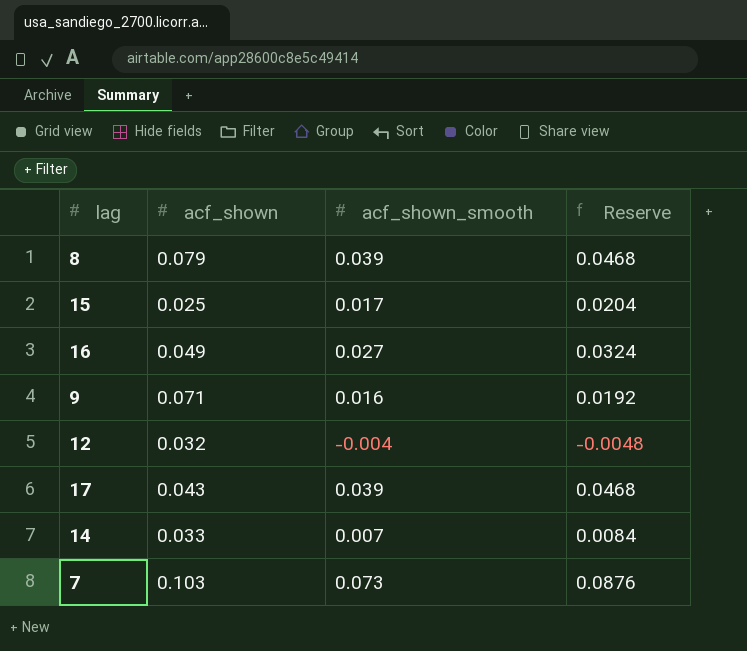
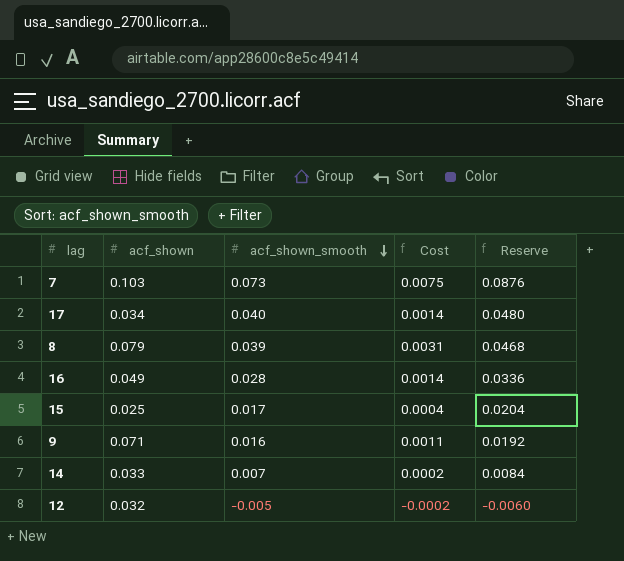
row order: none -> acf_shown_smooth descending
column Cost | formula: none -> [acf_shown] * [acf_shown_smooth]
17 | acf_shown: 0.043 -> 0.034
17 | acf_shown_smooth: 0.039 -> 0.040
17 | Reserve: 0.0468 -> 0.0480
16 | acf_shown_smooth: 0.027 -> 0.028
16 | Reserve: 0.0324 -> 0.0336
12 | acf_shown_smooth: -0.004 -> -0.005
12 | Reserve: -0.0048 -> -0.0060

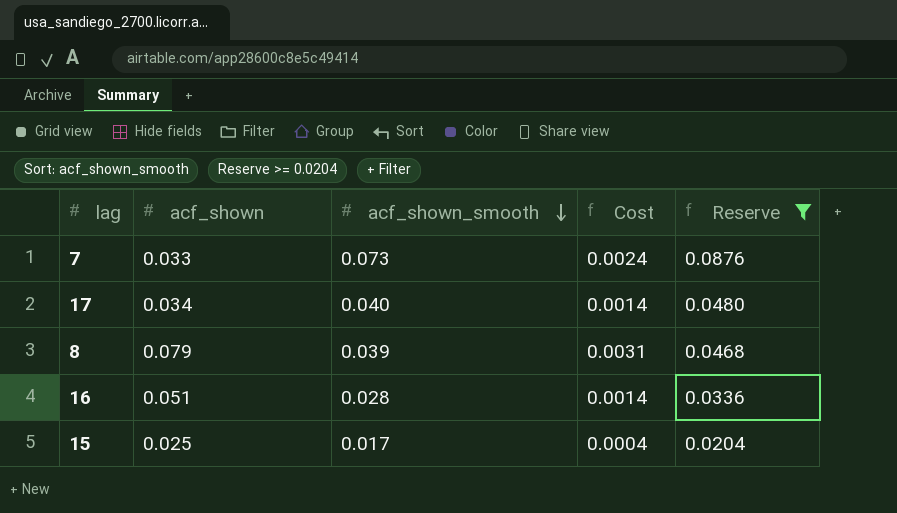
filter: none -> Reserve >= 0.0204
7 | acf_shown: 0.103 -> 0.033
7 | Cost: 0.0075 -> 0.0024
16 | acf_shown: 0.049 -> 0.051

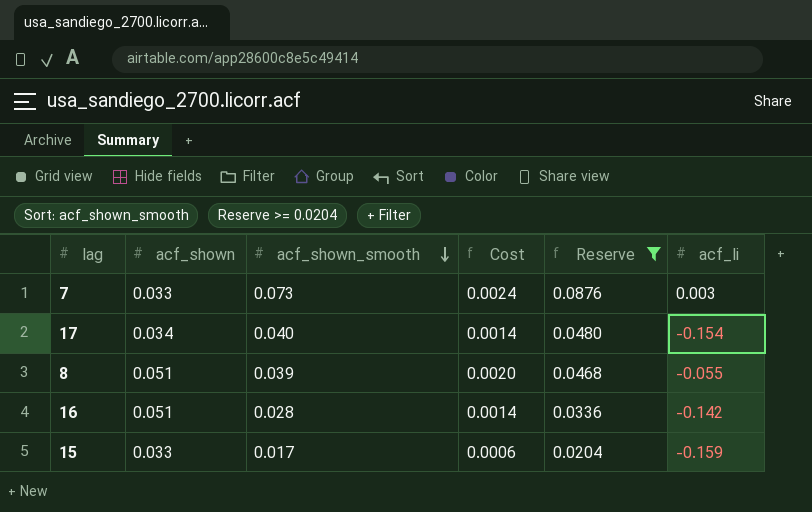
column acf_li | position: none -> 6
8 | acf_shown: 0.079 -> 0.051
8 | Cost: 0.0031 -> 0.0020
15 | acf_shown: 0.025 -> 0.033
15 | Cost: 0.0004 -> 0.0006

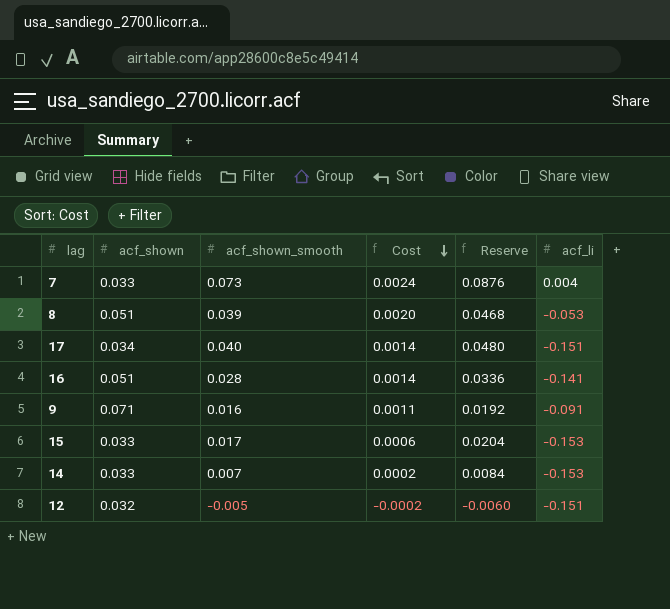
filter: Reserve >= 0.0204 -> none
row order: acf_shown_smooth descending -> Cost descending
7 | acf_li: 0.003 -> 0.004
8 | acf_li: -0.055 -> -0.053
17 | acf_li: -0.154 -> -0.151
16 | acf_li: -0.142 -> -0.141
15 | acf_li: -0.159 -> -0.153

